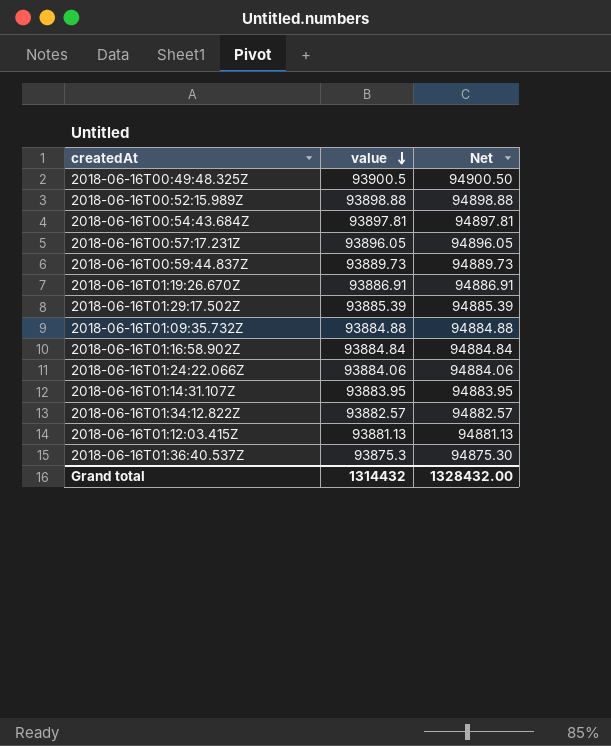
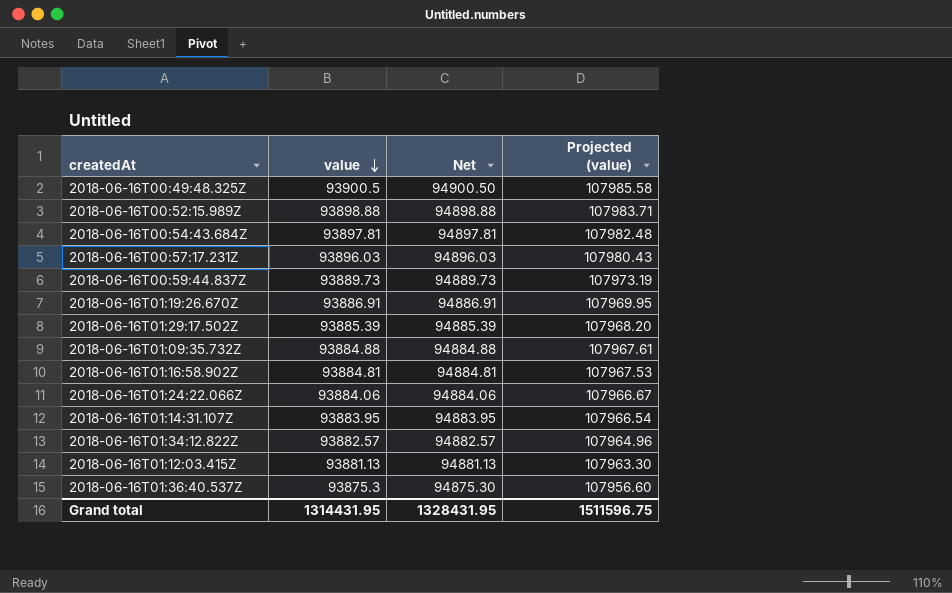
column Projected (value) | formula: none -> [value] * 1.15
2018-06-16T00:57:17.231Z | value: 93896.05 -> 93896.03
2018-06-16T00:57:17.231Z | Net: 94896.05 -> 94896.03
2018-06-16T01:16:58.902Z | value: 93884.84 -> 93884.81
2018-06-16T01:16:58.902Z | Net: 94884.84 -> 94884.81
Grand total | value: 1314432 -> 1314431.95
Grand total | Net: 1328432.00 -> 1328431.95

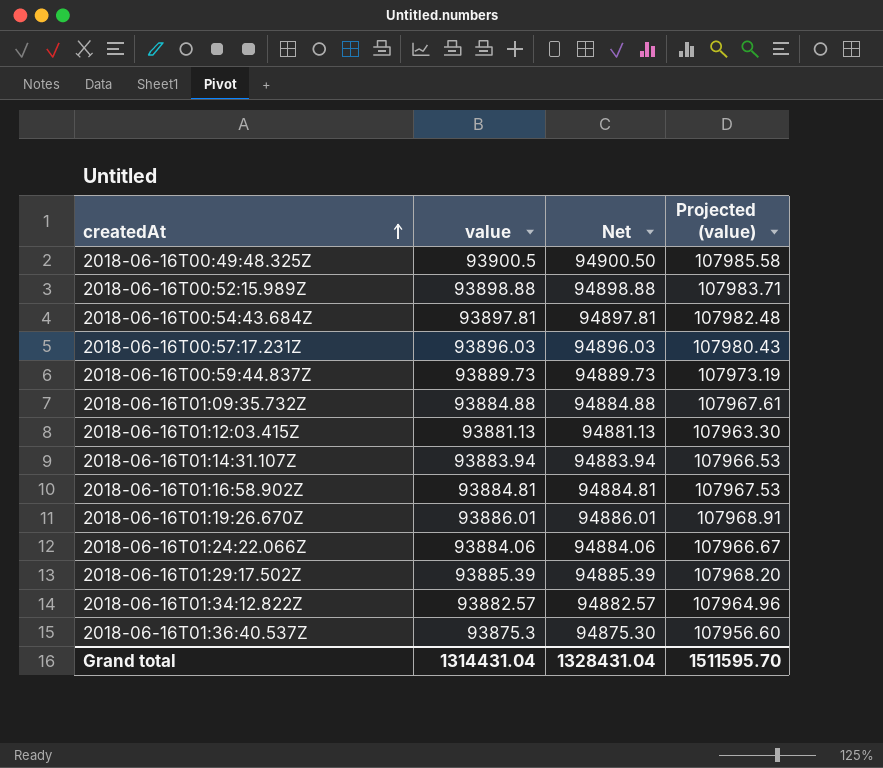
row order: value descending -> createdAt ascending
2018-06-16T01:14:31.107Z | value: 93883.95 -> 93883.94
2018-06-16T01:14:31.107Z | Net: 94883.95 -> 94883.94
2018-06-16T01:14:31.107Z | Projected (value): 107966.54 -> 107966.53
2018-06-16T01:19:26.670Z | value: 93886.91 -> 93886.01
2018-06-16T01:19:26.670Z | Net: 94886.91 -> 94886.01
2018-06-16T01:19:26.670Z | Projected (value): 107969.95 -> 107968.91
Grand total | value: 1314431.95 -> 1314431.04
Grand total | Net: 1328431.95 -> 1328431.04
Grand total | Projected (value): 1511596.75 -> 1511595.70

